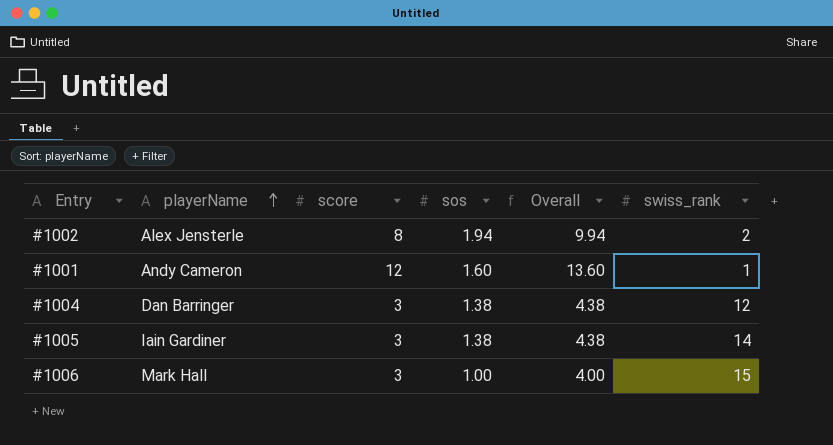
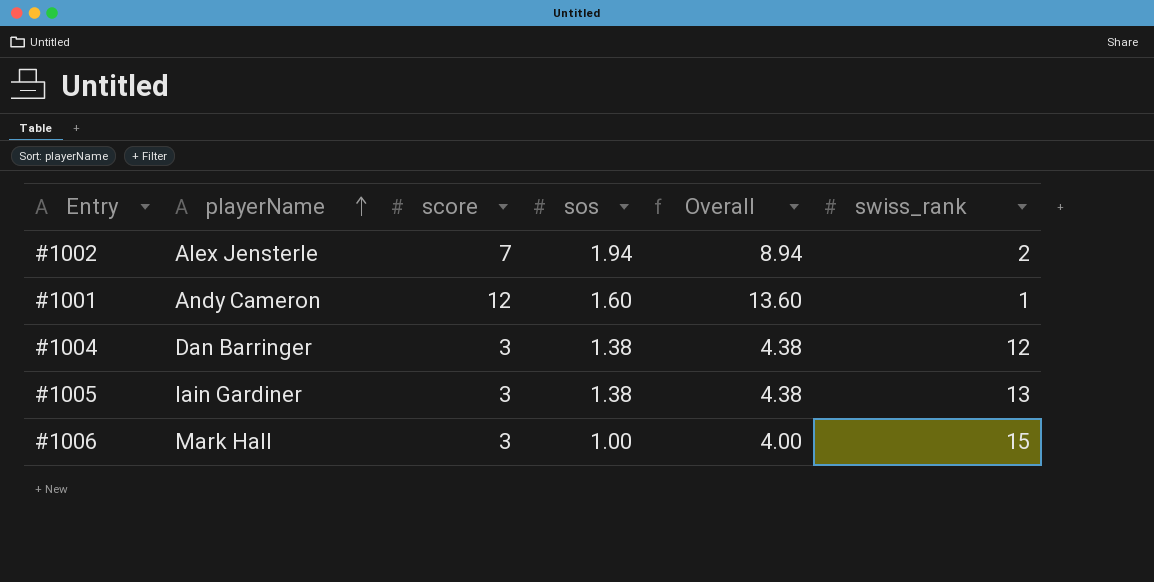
#1002 | score: 8 -> 7
#1002 | Overall: 9.94 -> 8.94
#1005 | swiss_rank: 14 -> 13

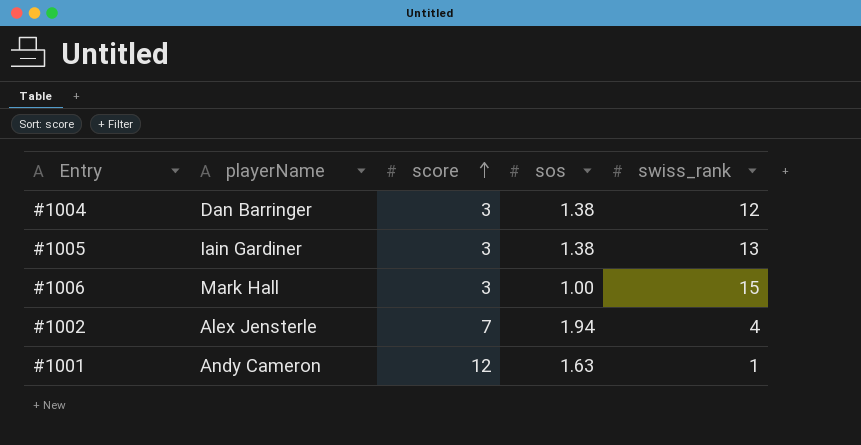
row order: playerName ascending -> score ascending
column Overall | formula: [score] + [sos] -> none
#1002 | swiss_rank: 2 -> 4
#1001 | sos: 1.60 -> 1.63

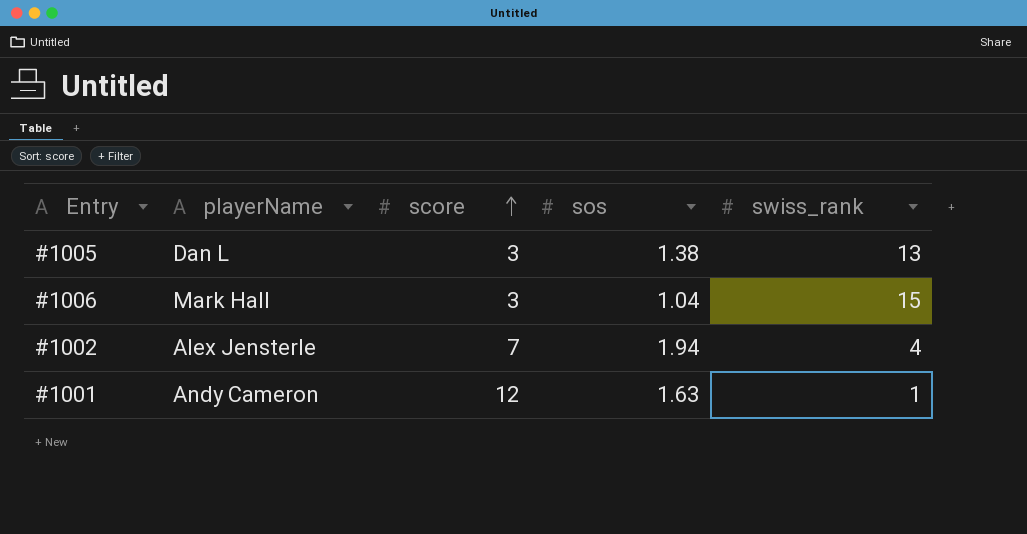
row #1004: Dan Barringer | 3 | 1.38 | 12 -> none
#1005 | playerName: Iain Gardiner -> Dan L
#1006 | sos: 1.00 -> 1.04

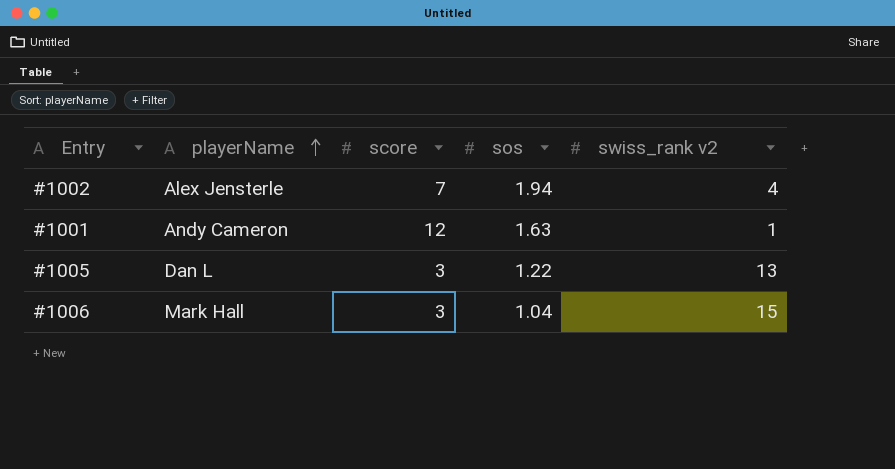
row order: score ascending -> playerName ascending
column name: swiss_rank -> swiss_rank v2
#1005 | sos: 1.38 -> 1.22

